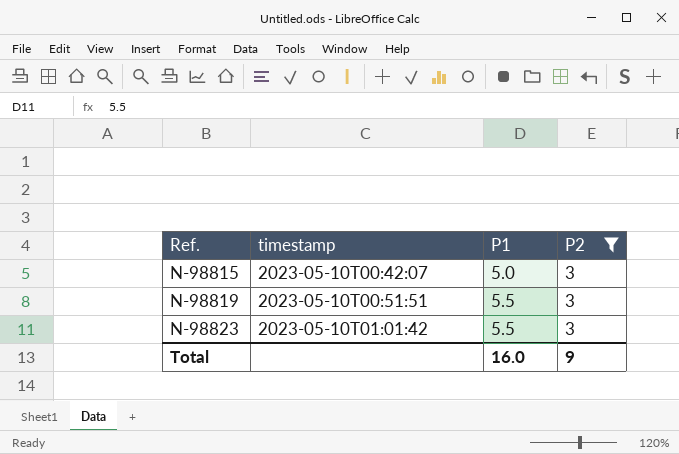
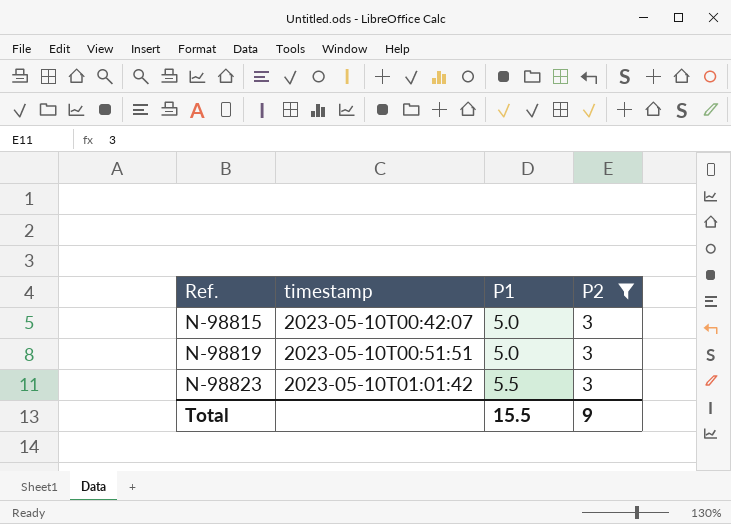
N-98819 | P1: 5.5 -> 5.0
Total | P1: 16.0 -> 15.5

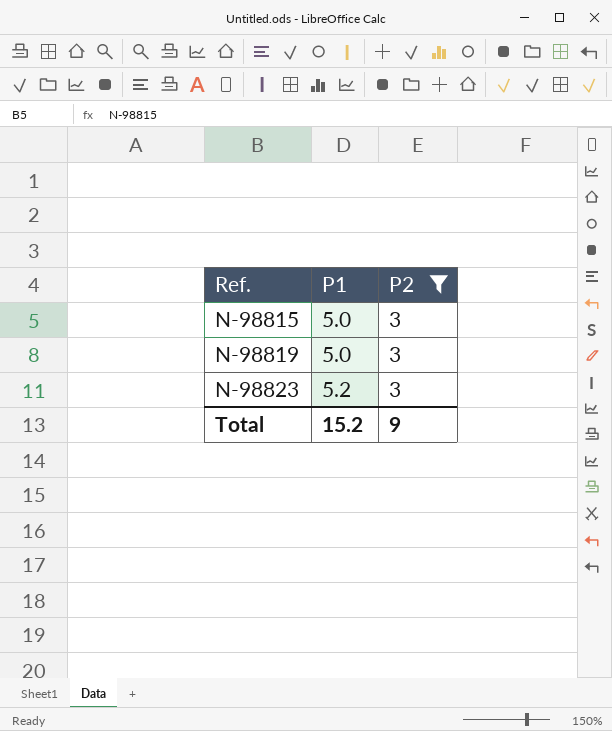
column timestamp | position: 2 -> none
N-98823 | P1: 5.5 -> 5.2
Total | P1: 15.5 -> 15.2

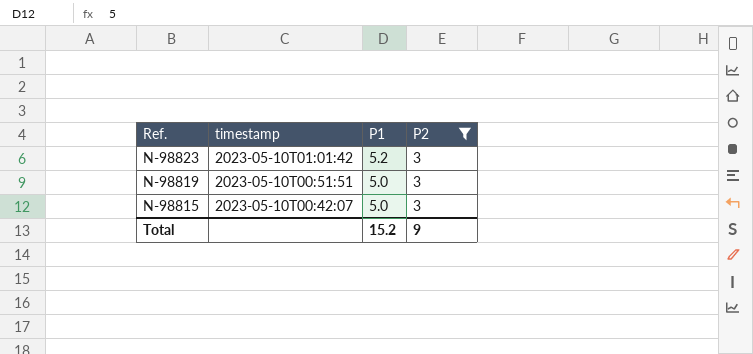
row order: Ref. ascending -> Ref. descending
column timestamp | position: none -> 2

